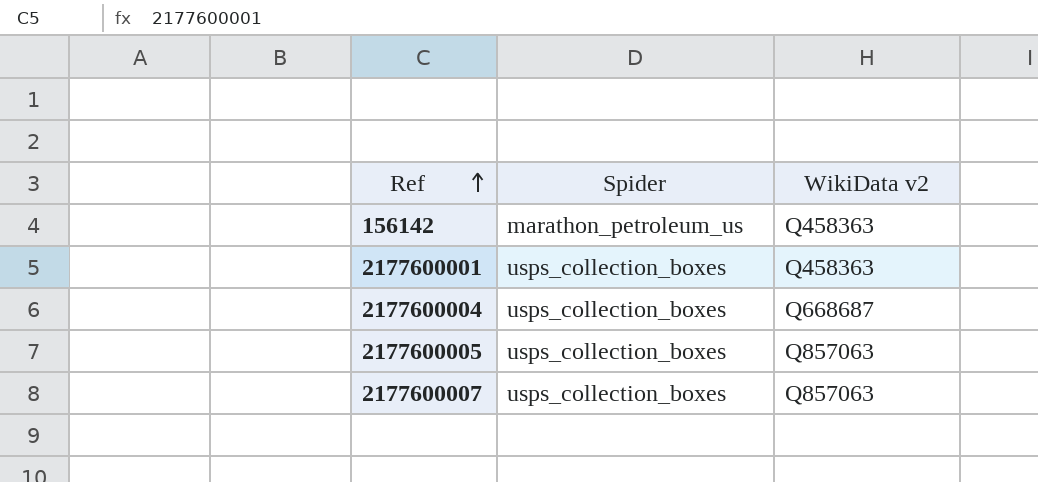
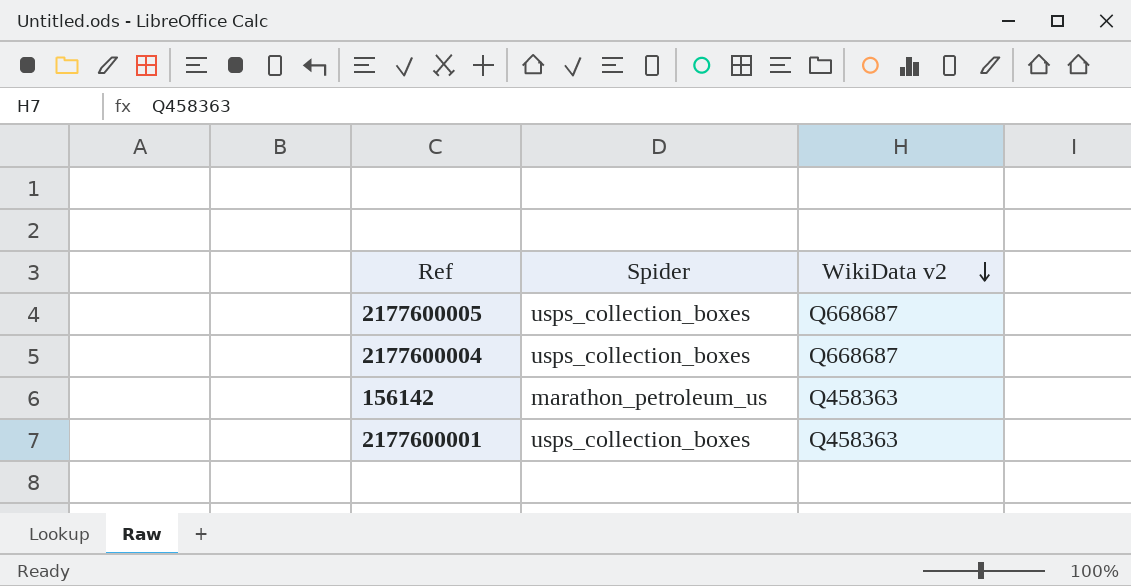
row order: Ref ascending -> WikiData v2 descending
row 2177600007: usps_collection_boxes | Q857063 -> none
2177600005 | WikiData v2: Q857063 -> Q668687

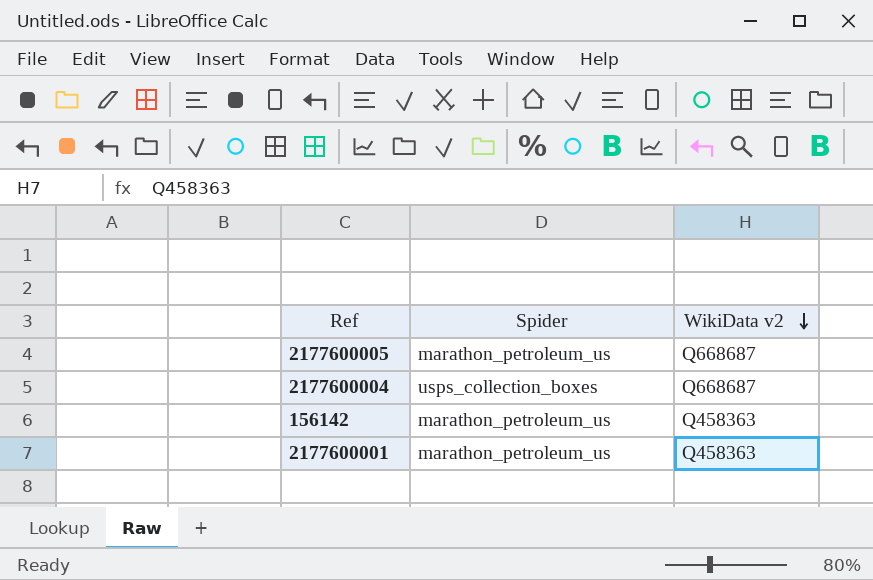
2177600005 | Spider: usps_collection_boxes -> marathon_petroleum_us
2177600001 | Spider: usps_collection_boxes -> marathon_petroleum_us

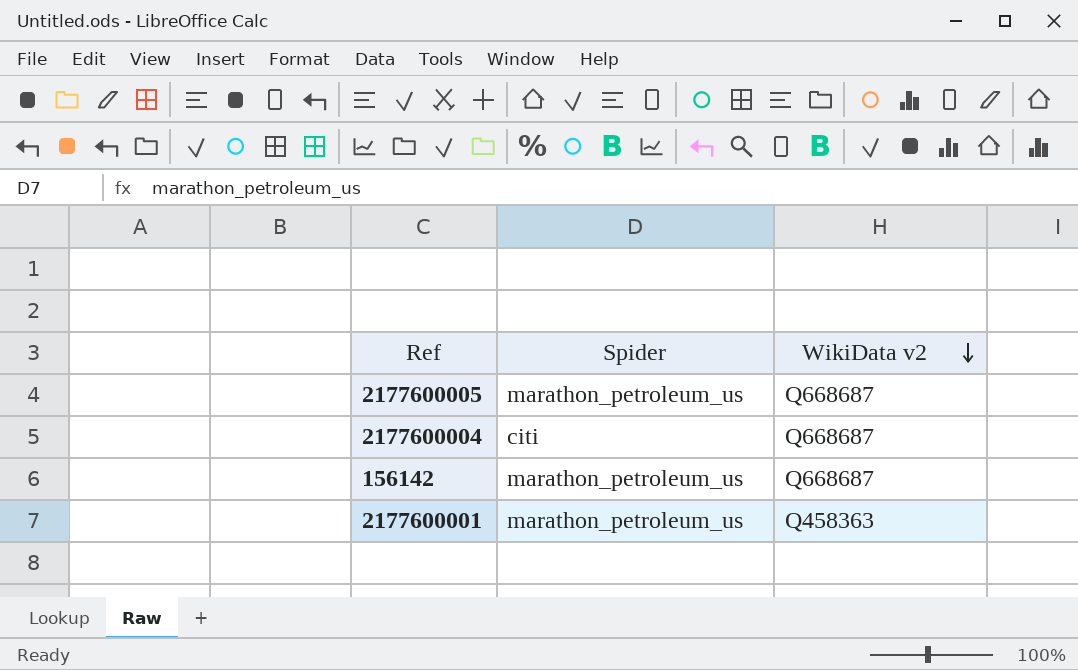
2177600004 | Spider: usps_collection_boxes -> citi
156142 | WikiData v2: Q458363 -> Q668687

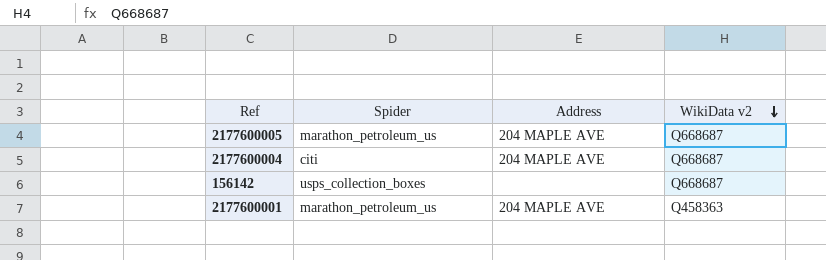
column Address | position: none -> 3
156142 | Spider: marathon_petroleum_us -> usps_collection_boxes

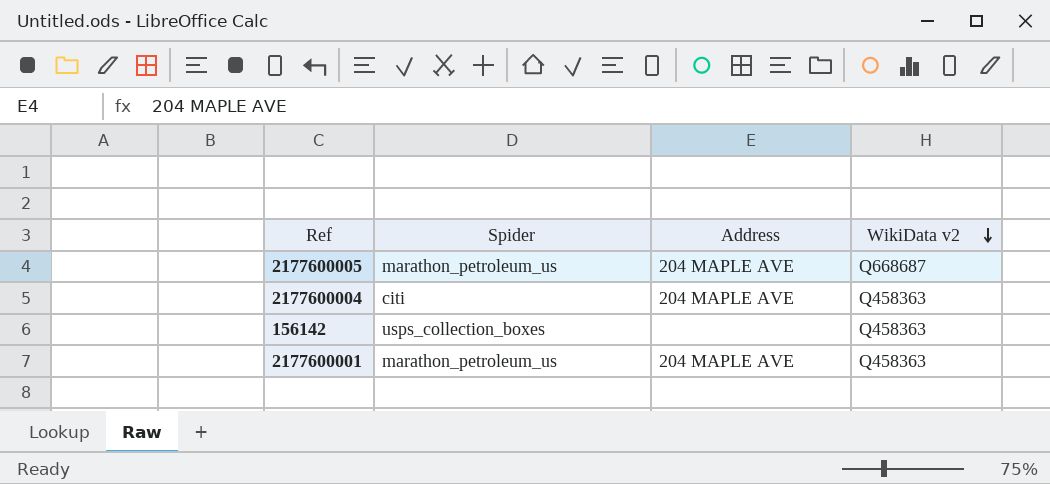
2177600004 | WikiData v2: Q668687 -> Q458363
156142 | WikiData v2: Q668687 -> Q458363

